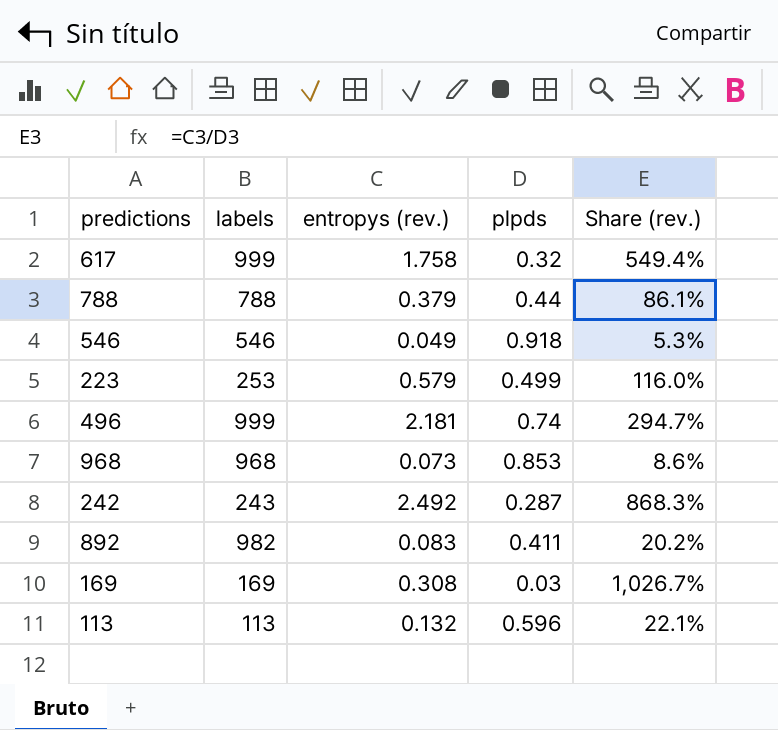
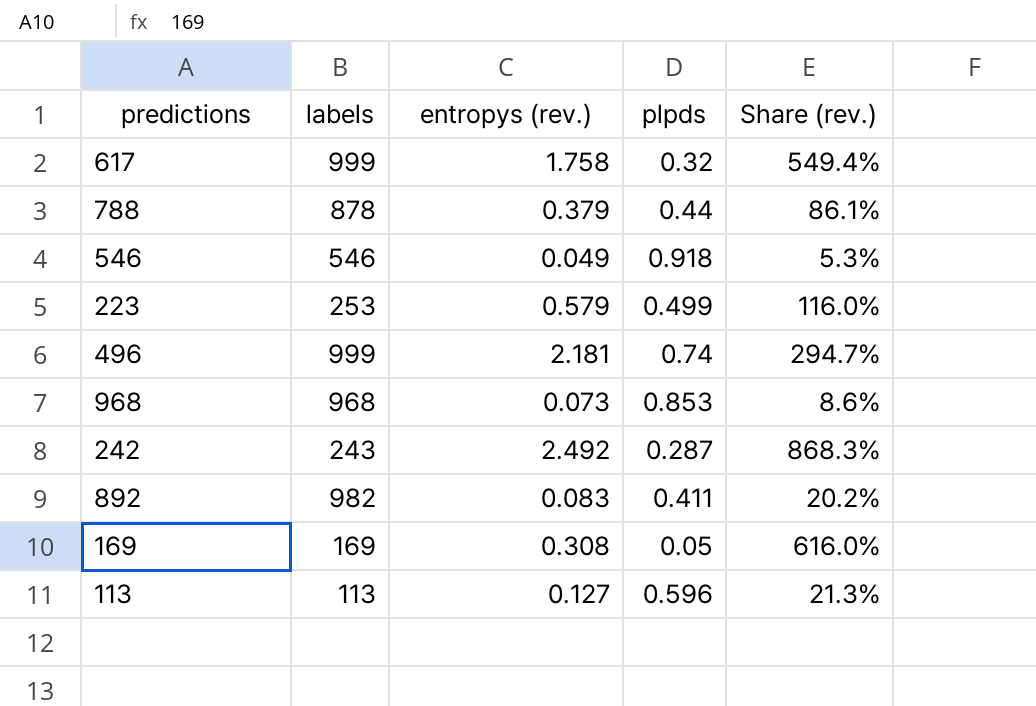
788 | labels: 788 -> 878
169 | plpds: 0.03 -> 0.05
169 | Share (rev.): 1,026.7% -> 616.0%
113 | entropys (rev.): 0.132 -> 0.127
113 | Share (rev.): 22.1% -> 21.3%

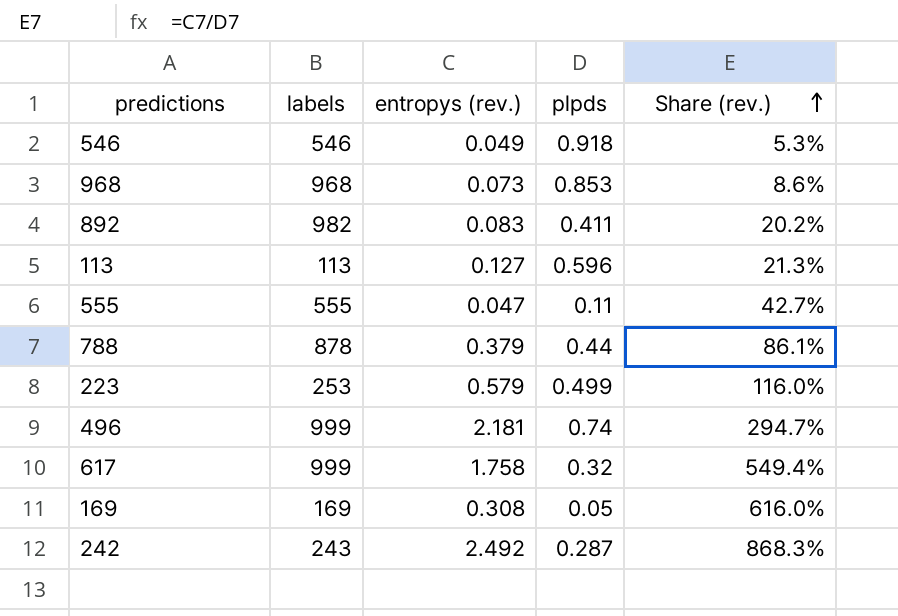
row order: none -> Share (rev.) ascending
row 555: none -> 555 | 0.047 | 0.11 | 42.7%

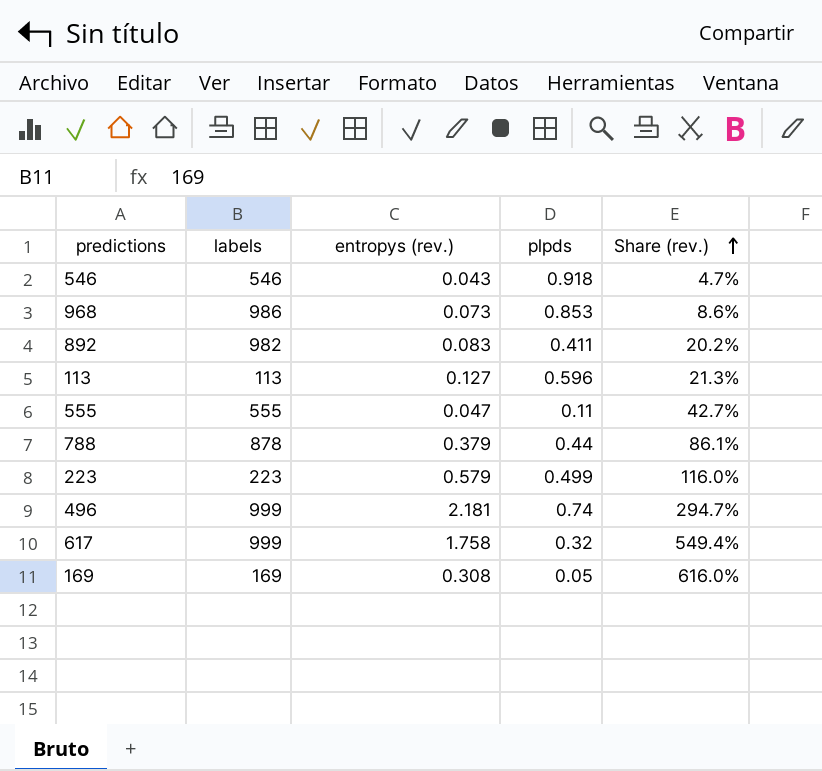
row 242: 243 | 2.492 | 0.287 | 868.3% -> none
546 | entropys (rev.): 0.049 -> 0.043
546 | Share (rev.): 5.3% -> 4.7%
968 | labels: 968 -> 986
223 | labels: 253 -> 223

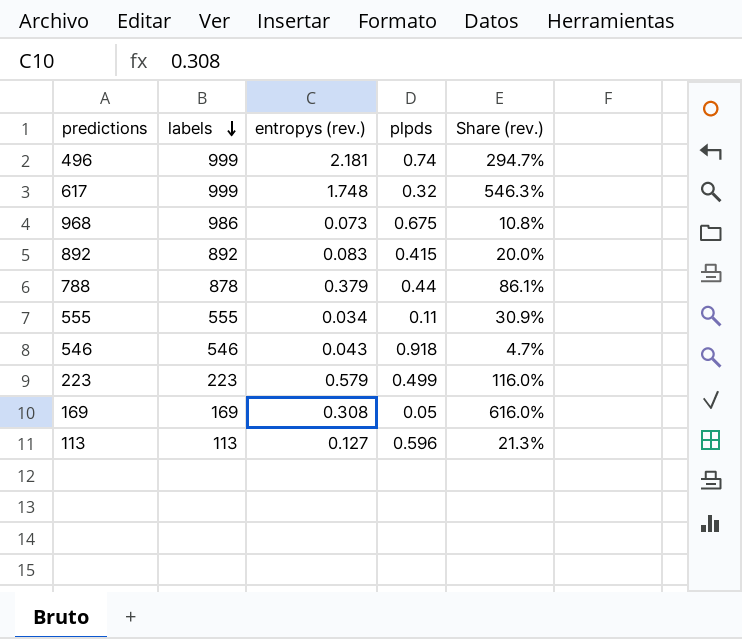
row order: Share (rev.) ascending -> labels descending
617 | entropys (rev.): 1.758 -> 1.748
617 | Share (rev.): 549.4% -> 546.3%
968 | plpds: 0.853 -> 0.675
968 | Share (rev.): 8.6% -> 10.8%
892 | labels: 982 -> 892
892 | plpds: 0.411 -> 0.415
892 | Share (rev.): 20.2% -> 20.0%
555 | entropys (rev.): 0.047 -> 0.034
555 | Share (rev.): 42.7% -> 30.9%

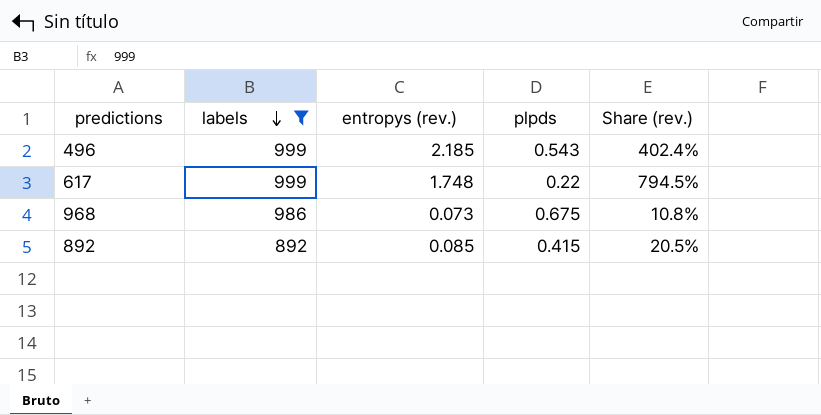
filter: none -> labels >= 892
496 | entropys (rev.): 2.181 -> 2.185
496 | plpds: 0.74 -> 0.543
496 | Share (rev.): 294.7% -> 402.4%
617 | plpds: 0.32 -> 0.22
617 | Share (rev.): 546.3% -> 794.5%
892 | entropys (rev.): 0.083 -> 0.085
892 | Share (rev.): 20.0% -> 20.5%

